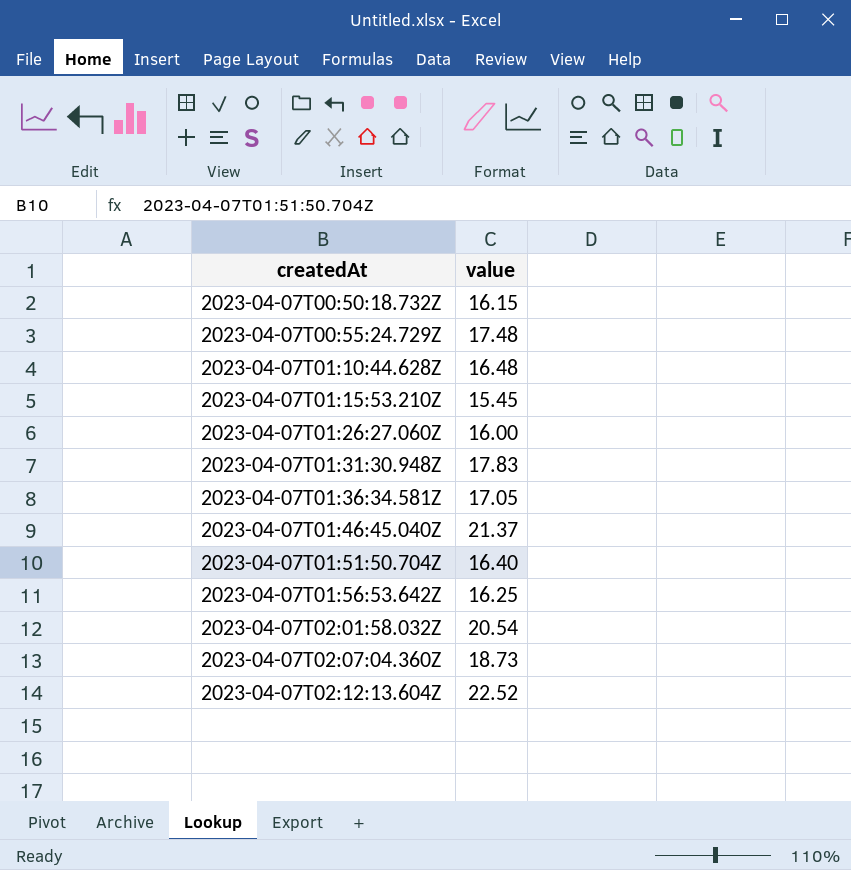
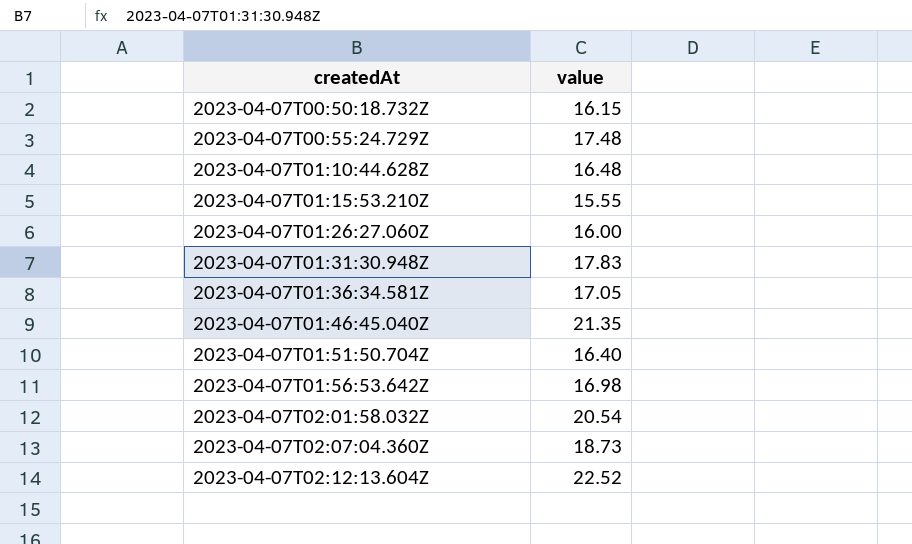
2023-04-07T01:15:53.210Z | value: 15.45 -> 15.55
2023-04-07T01:46:45.040Z | value: 21.37 -> 21.35
2023-04-07T01:56:53.642Z | value: 16.25 -> 16.98

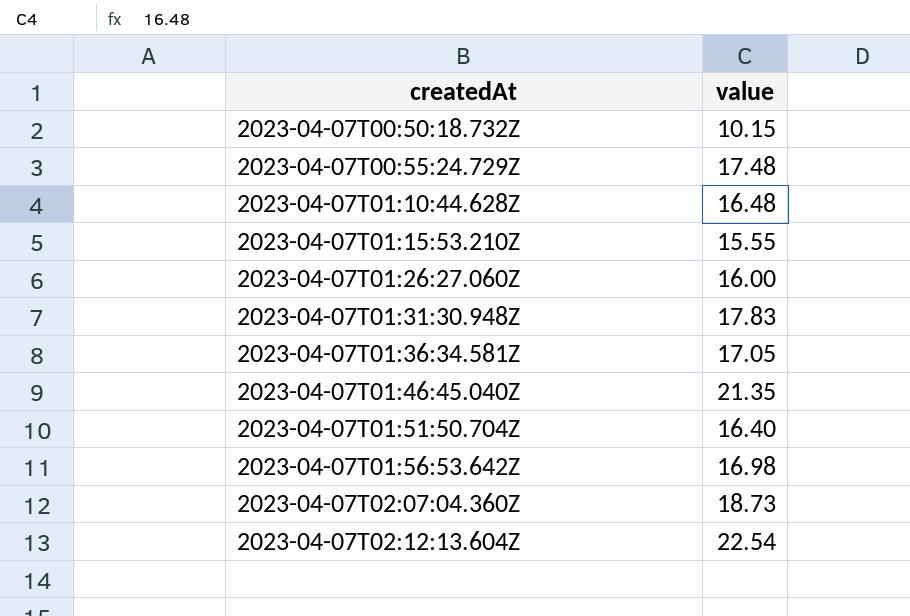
row 2023-04-07T02:01:58.032Z: 20.54 -> none
2023-04-07T00:50:18.732Z | value: 16.15 -> 10.15
2023-04-07T02:12:13.604Z | value: 22.52 -> 22.54

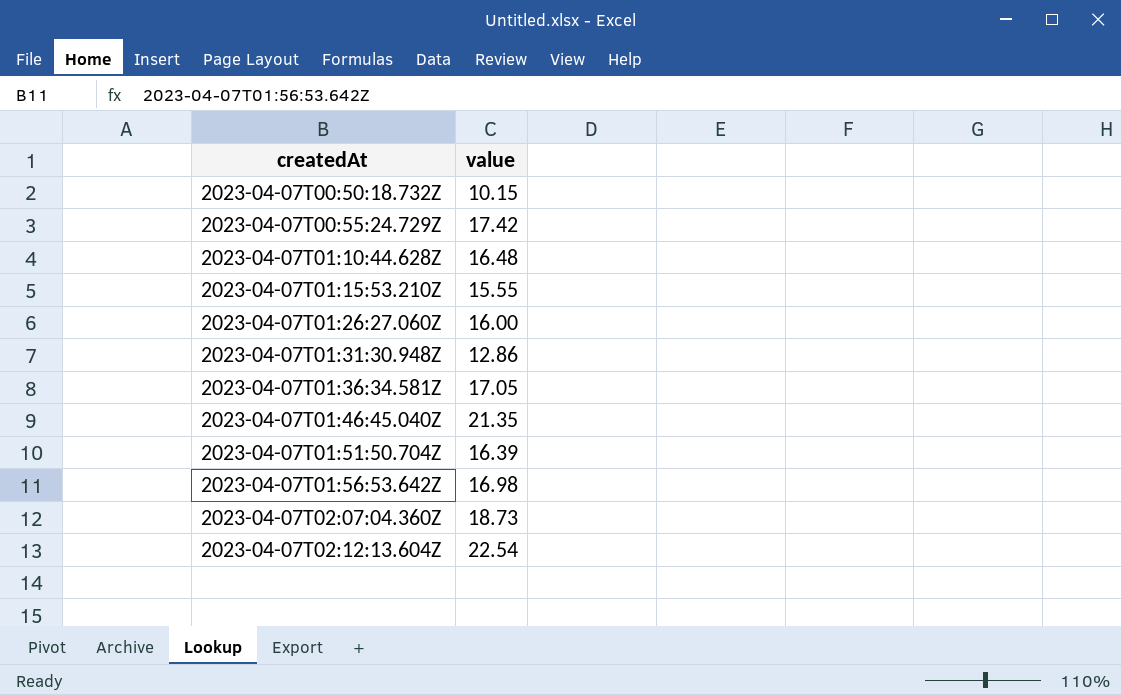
2023-04-07T00:55:24.729Z | value: 17.48 -> 17.42
2023-04-07T01:31:30.948Z | value: 17.83 -> 12.86
2023-04-07T01:51:50.704Z | value: 16.40 -> 16.39

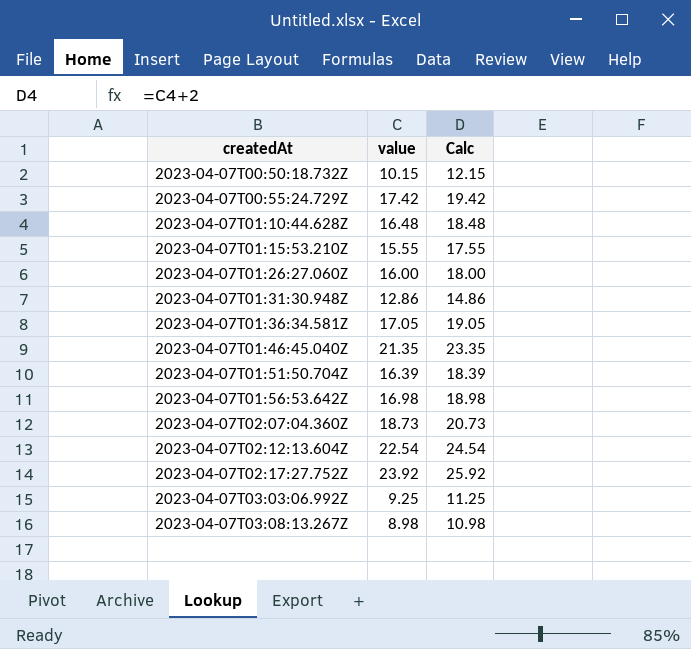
column Calc | formula: none -> [value] + 2
row 2023-04-07T02:17:27.752Z: none -> 23.92 | 25.92
row 2023-04-07T03:03:06.992Z: none -> 9.25 | 11.25
row 2023-04-07T03:08:13.267Z: none -> 8.98 | 10.98

